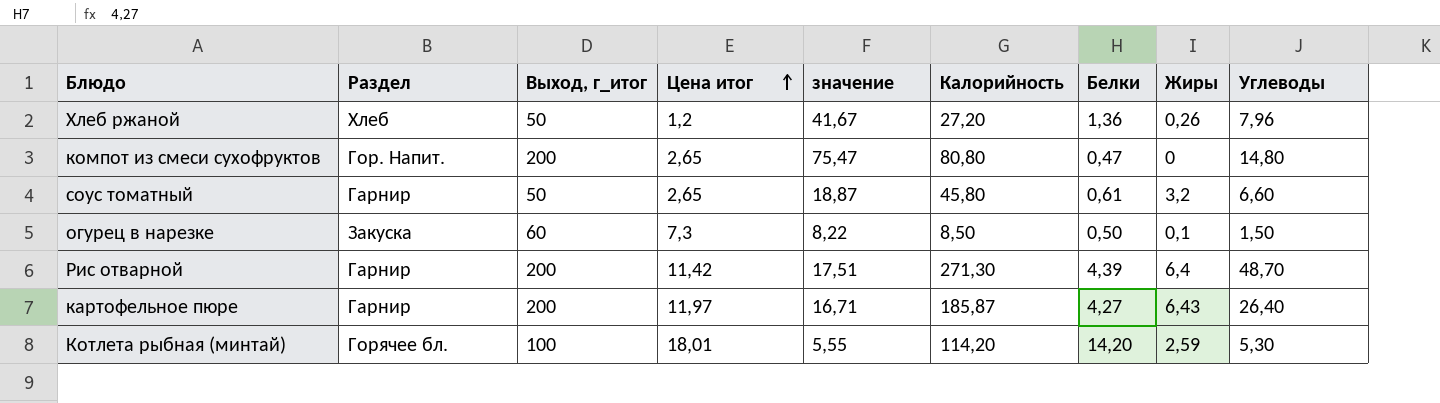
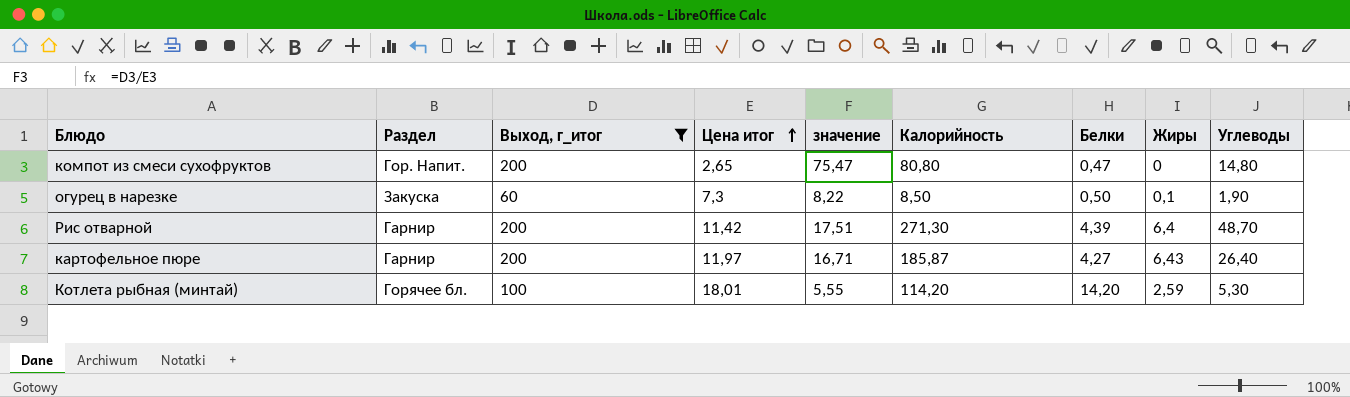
filter: none -> Выход, г_итог != 50
огурец в нарезке | Углеводы: 1,50 -> 1,90

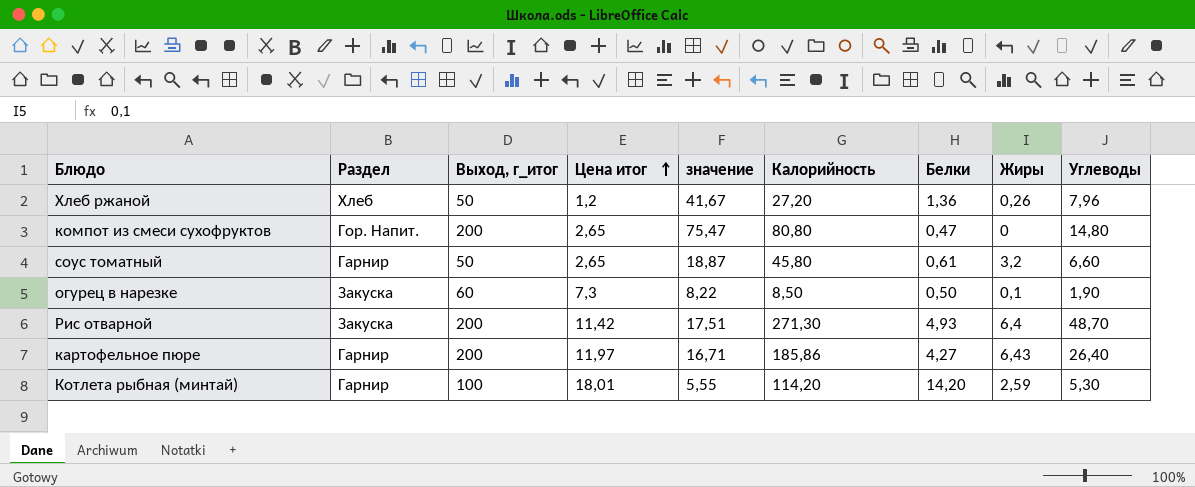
filter: Выход, г_итог != 50 -> none
Рис отварной | Раздел: Гарнир -> Закуска
Рис отварной | Белки: 4,39 -> 4,93
картофельное пюре | Калорийность: 185,87 -> 185,86
Котлета рыбная (минтай) | Раздел: Горячее бл. -> Гарнир

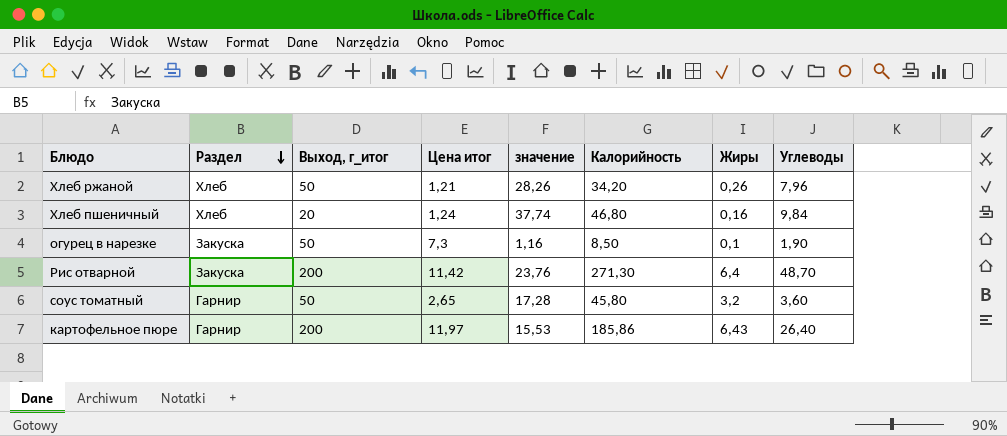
row order: Цена итог ascending -> Раздел descending
column Белки | position: 7 -> none
column значение | formula: [Выход, г_итог] / [Цена итог] -> [Калорийность] / [Цена итог]
row компот из смеси сухофруктов: Гор. Напит. | 200 | 2,65 | 75,47 | 80,80 | 0,47 | 0 | 14,80 -> none
row Котлета рыбная (минтай): Гарнир | 100 | 18,01 | 5,55 | 114,20 | 14,20 | 2,59 | 5,30 -> none
Хлеб ржаной | Цена итог: 1,2 -> 1,21
Хлеб ржаной | Калорийность: 27,20 -> 34,20
row Хлеб пшеничный: none -> Хлеб | 20 | 1,24 | 37,74 | 46,80 | 0,16 | 9,84
огурец в нарезке | Выход, г_итог: 60 -> 50
соус томатный | Углеводы: 6,60 -> 3,60

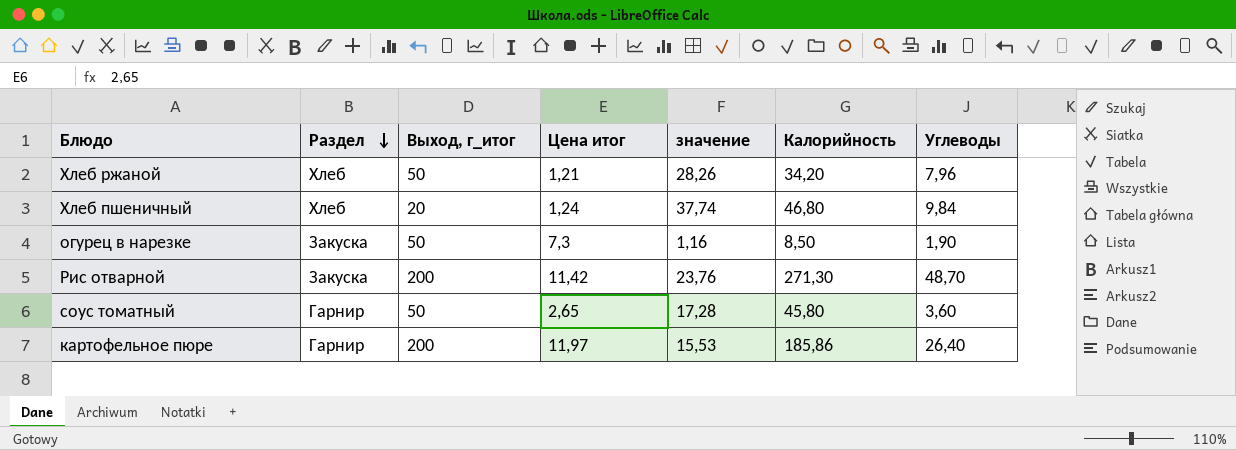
column Жиры | position: 7 -> none

